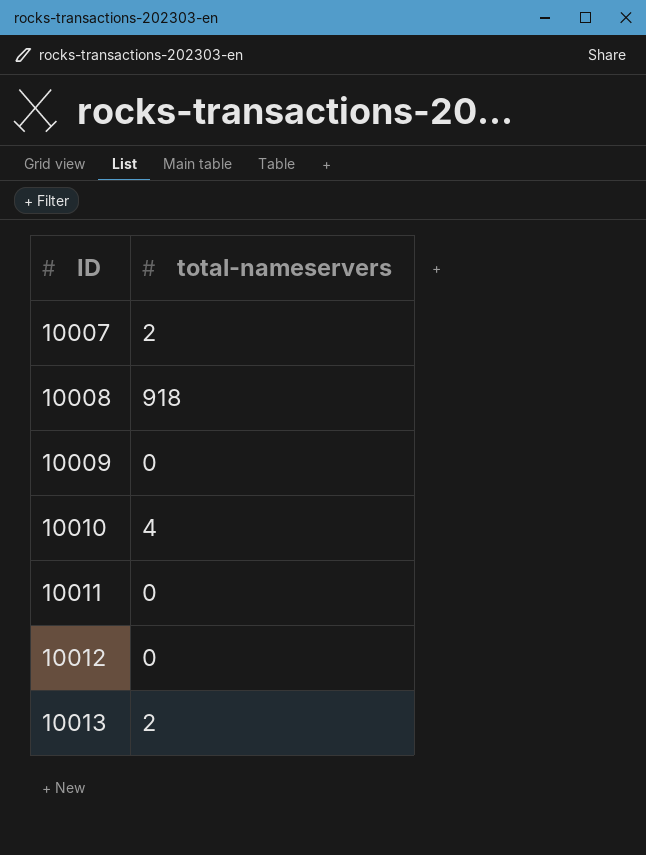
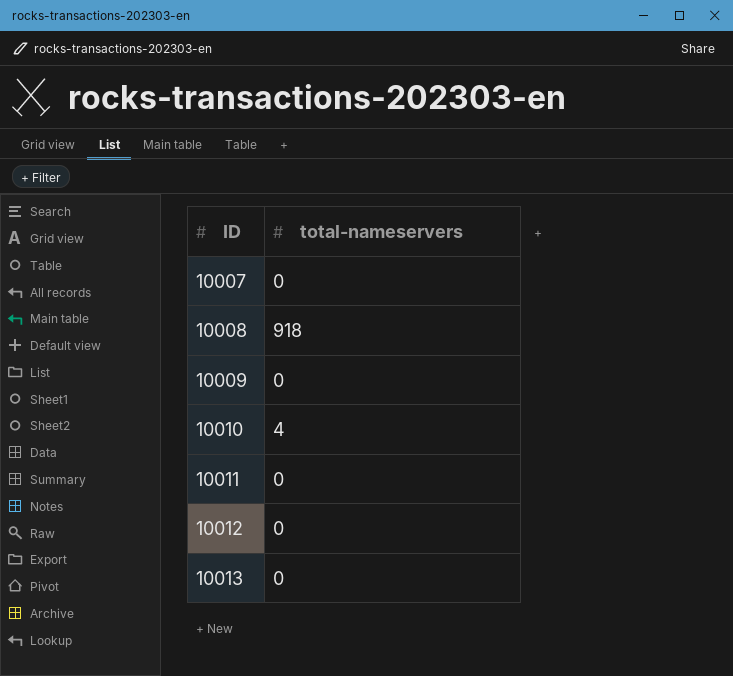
10007 | total-nameservers: 2 -> 0
10013 | total-nameservers: 2 -> 0

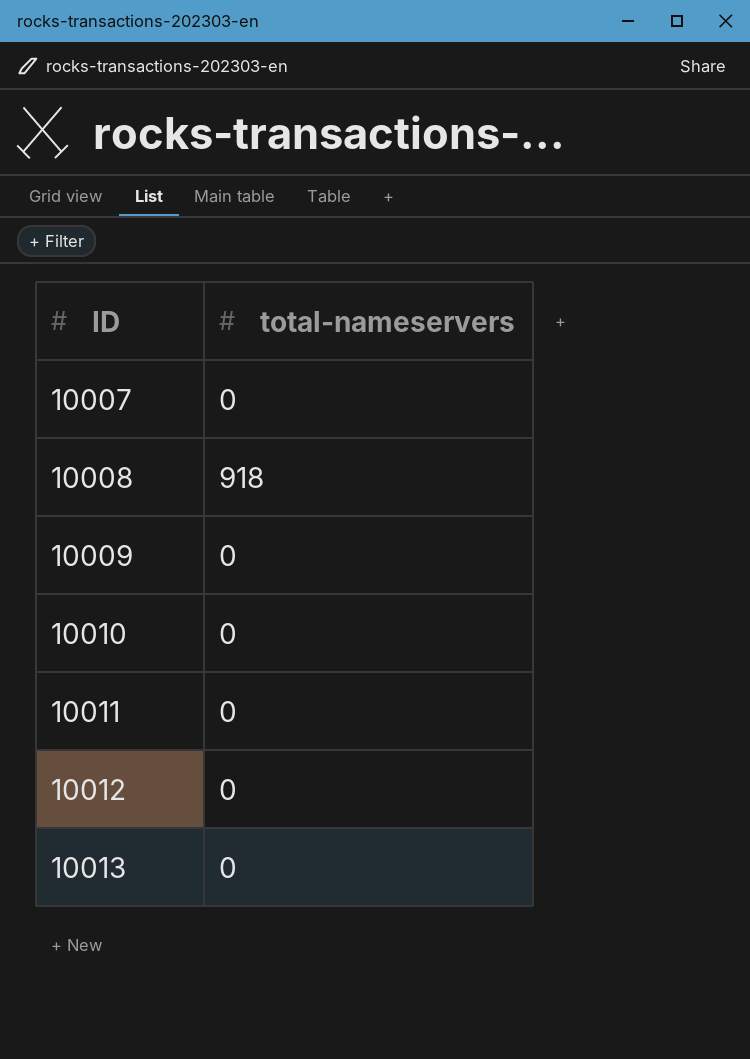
10010 | total-nameservers: 4 -> 0

